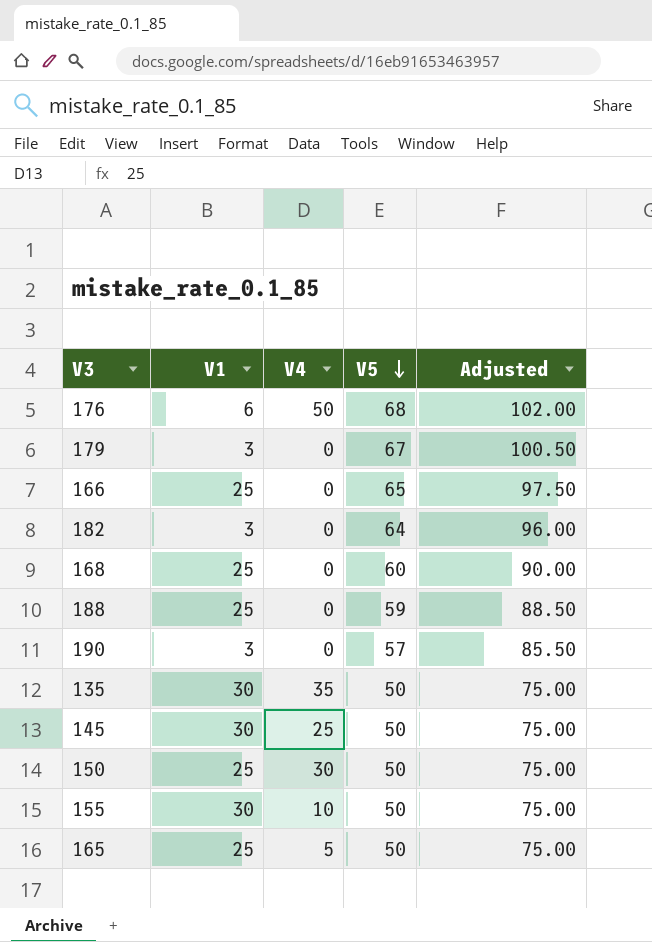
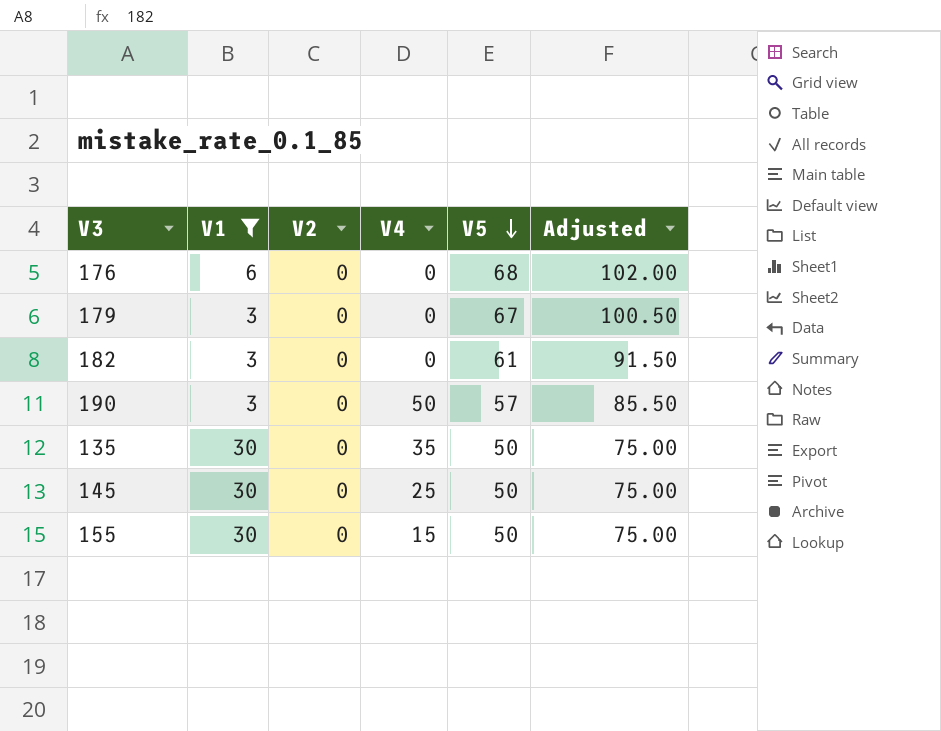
filter: none -> V1 != 25
column V2 | position: none -> 3
176 | V4: 50 -> 0
182 | V5: 64 -> 61
182 | Adjusted: 96.00 -> 91.50
190 | V4: 0 -> 50
155 | V4: 10 -> 15

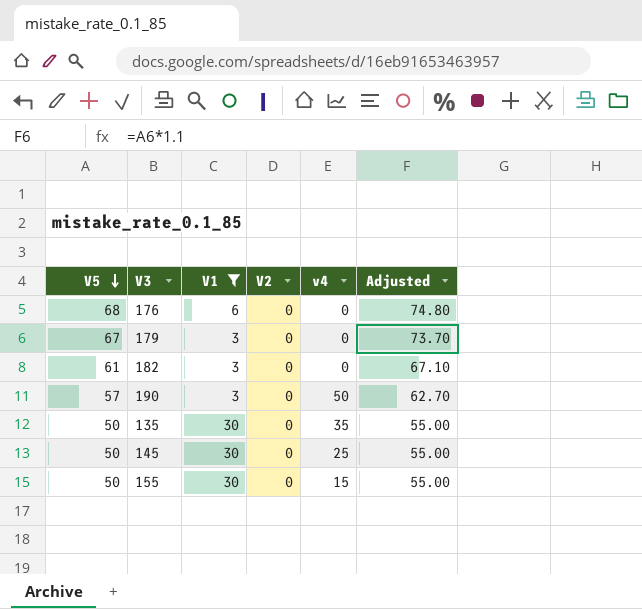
column V5 | position: 5 -> 1
column name: V4 -> v4
column Adjusted | formula: [V5] * 1.5 -> [V5] * 1.1

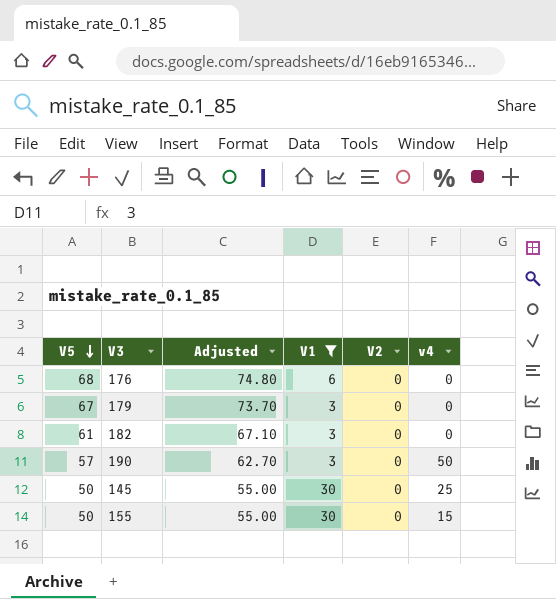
column Adjusted | position: 6 -> 3
row 135: 50 | 30 | 0 | 35 | 55.00 -> none

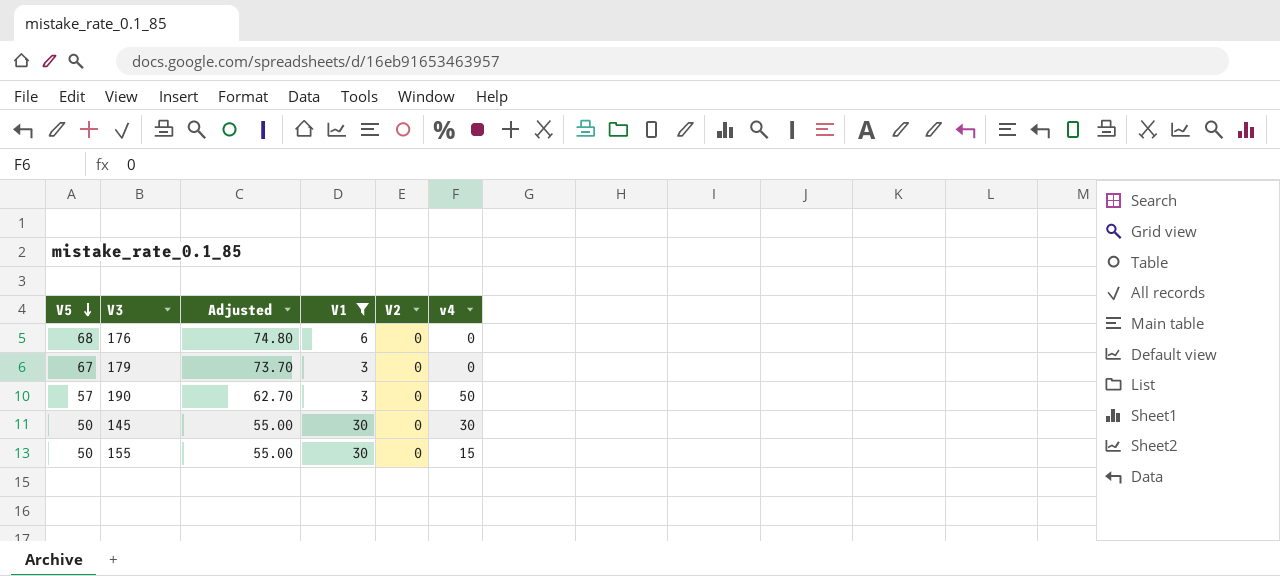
row 182: 61 | 67.10 | 3 | 0 | 0 -> none
145 | v4: 25 -> 30

